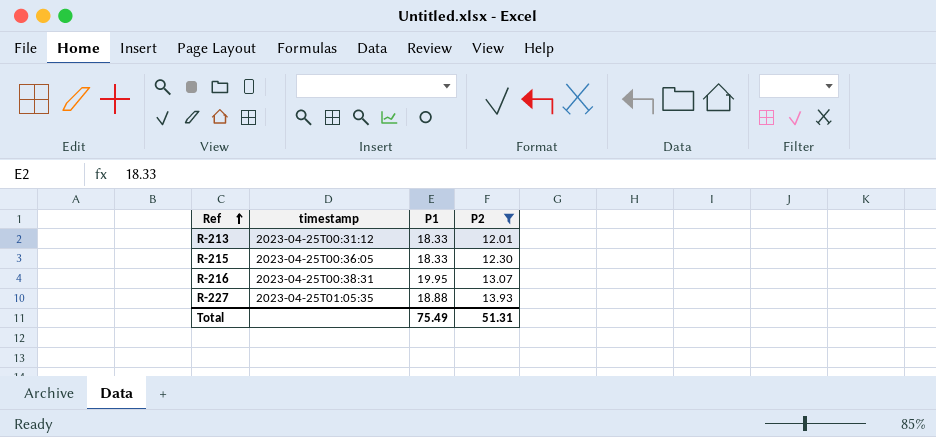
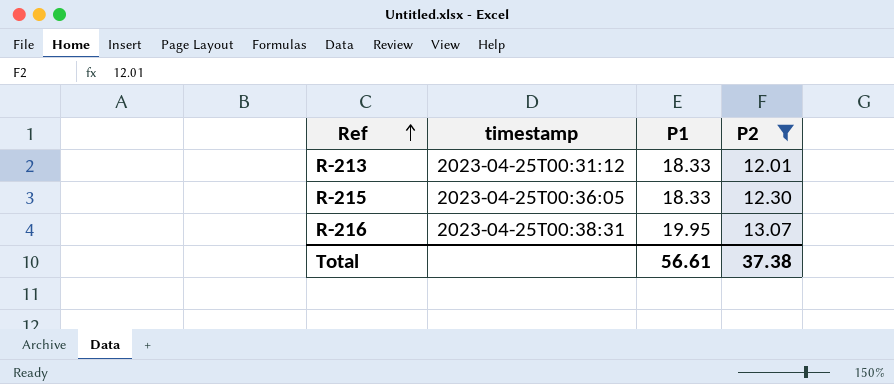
row R-227: 2023-04-25T01:05:35 | 18.88 | 13.93 -> none
Total | P1: 75.49 -> 56.61
Total | P2: 51.31 -> 37.38

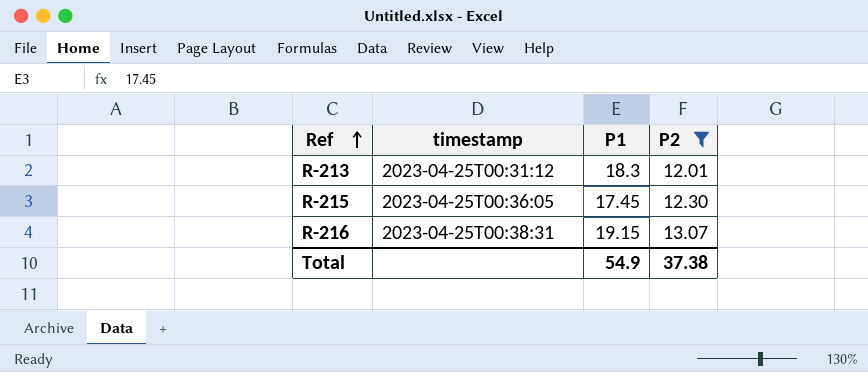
R-213 | P1: 18.33 -> 18.3
R-215 | P1: 18.33 -> 17.45
R-216 | P1: 19.95 -> 19.15
Total | P1: 56.61 -> 54.9

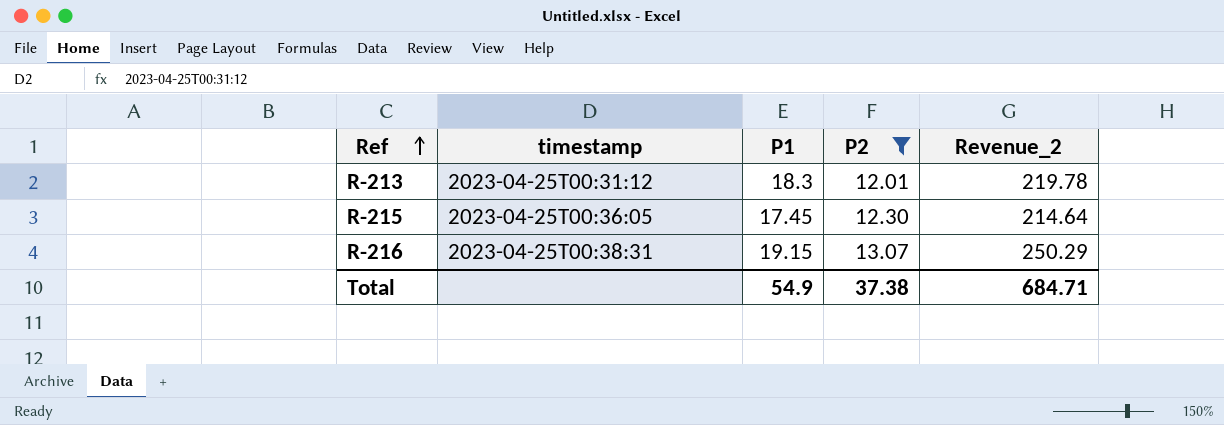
column Revenue_2 | formula: none -> [P1] * [P2]

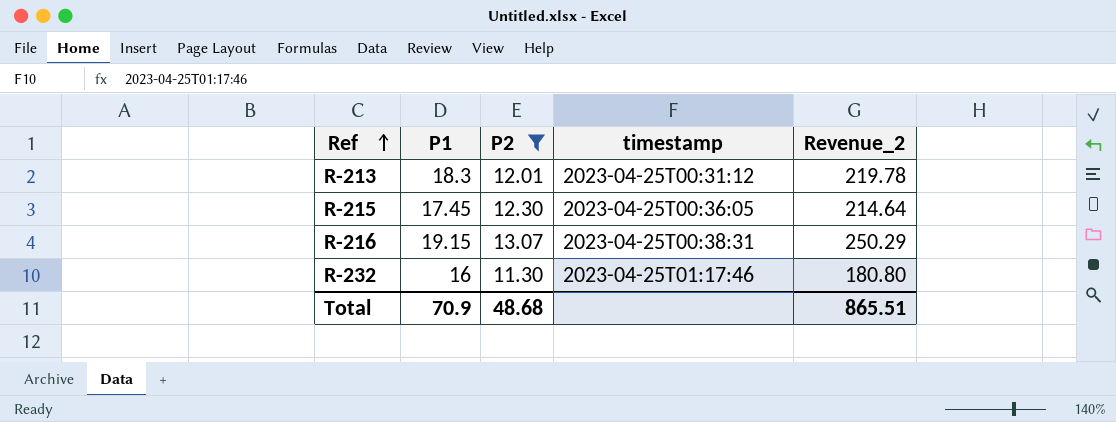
column timestamp | position: 2 -> 4
row R-232: none -> 16 | 11.30 | 2023-04-25T01:17:46 | 180.80
Total | P1: 54.9 -> 70.9
Total | P2: 37.38 -> 48.68
Total | Revenue_2: 684.71 -> 865.51

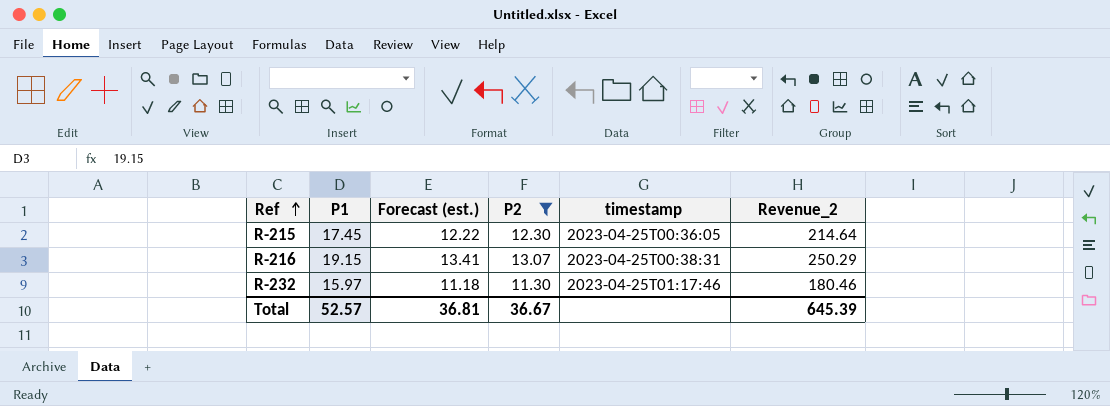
column Forecast (est.) | formula: none -> [P1] * 0.7
row R-213: 18.3 | 12.01 | 2023-04-25T00:31:12 | 219.78 -> none
R-232 | P1: 16 -> 15.97
R-232 | Revenue_2: 180.80 -> 180.46
Total | P1: 70.9 -> 52.57
Total | P2: 48.68 -> 36.67
Total | Revenue_2: 865.51 -> 645.39

